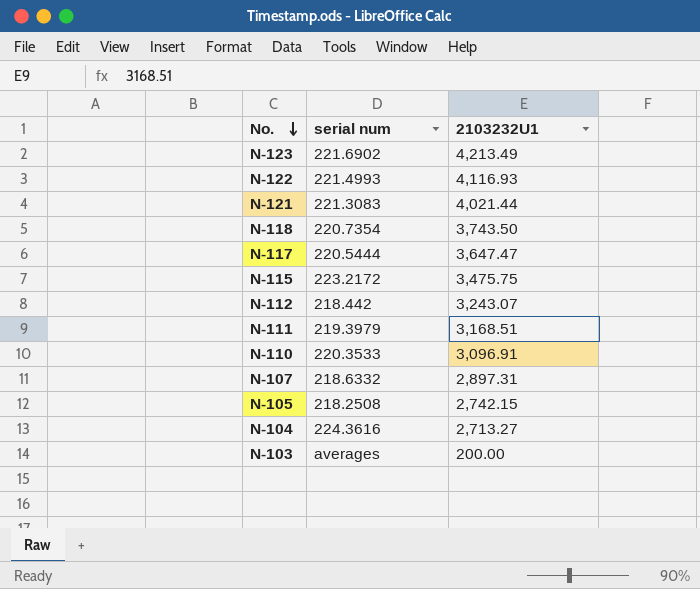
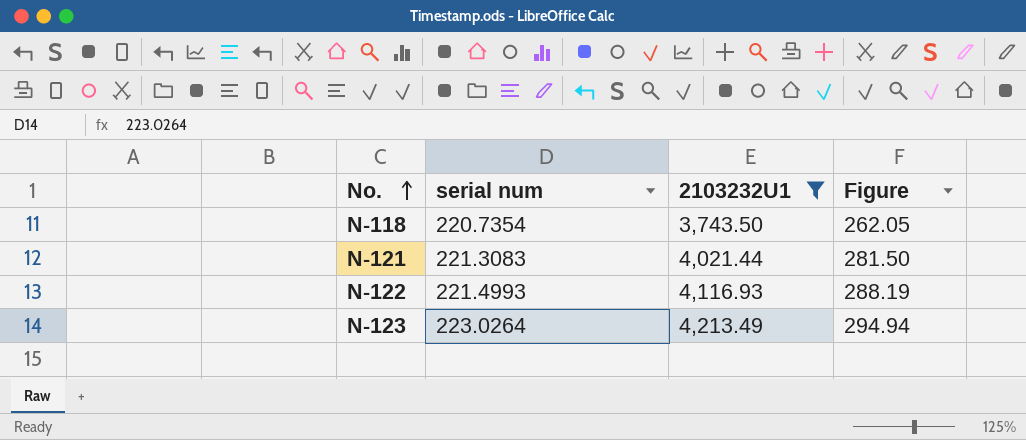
filter: none -> 2103232U1 >= 3,743.50
row order: No. descending -> No. ascending
column Figure | formula: none -> [2103232U1] * 0.07
N-123 | serial num: 221.6902 -> 223.0264

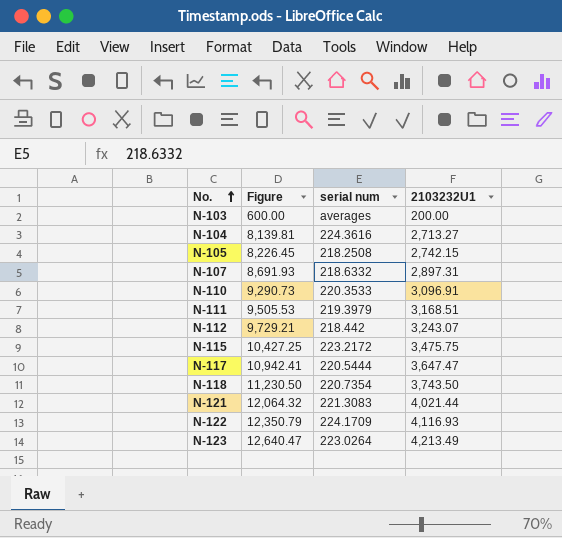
filter: 2103232U1 >= 3,743.50 -> none
column Figure | formula: [2103232U1] * 0.07 -> [2103232U1] * 3
column Figure | position: 4 -> 2
N-122 | serial num: 221.4993 -> 224.1709

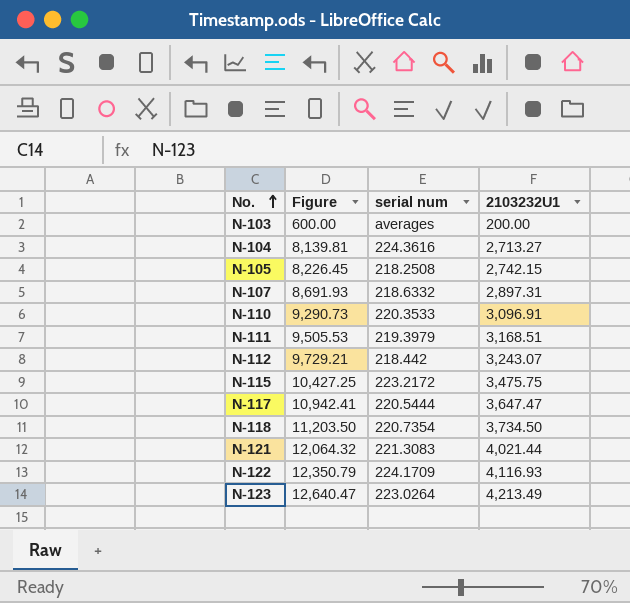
N-118 | Figure: 11,230.50 -> 11,203.50
N-118 | 2103232U1: 3,743.50 -> 3,734.50

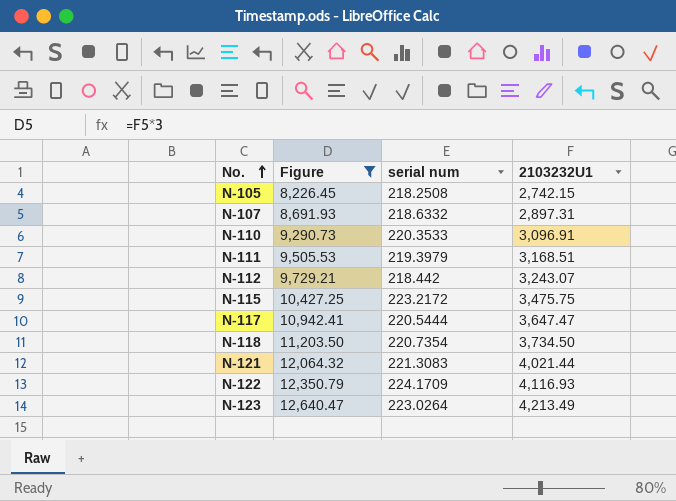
filter: none -> Figure >= 8,226.45

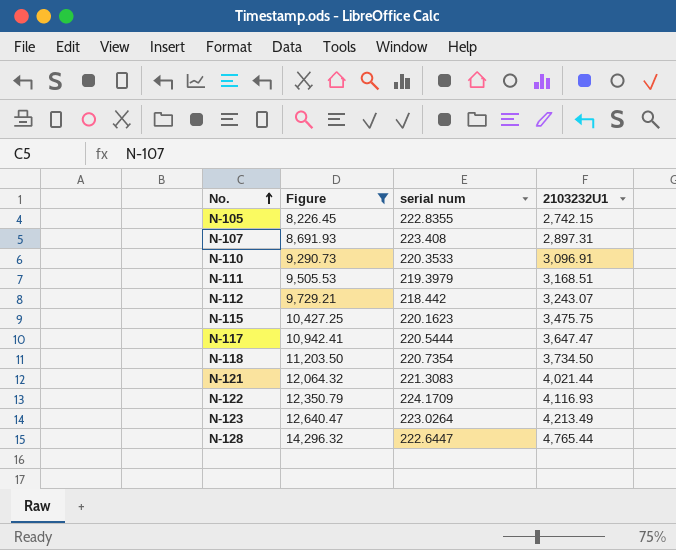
N-105 | serial num: 218.2508 -> 222.8355
N-107 | serial num: 218.6332 -> 223.408
N-115 | serial num: 223.2172 -> 220.1623
row N-128: none -> 14,296.32 | 222.6447 | 4,765.44

